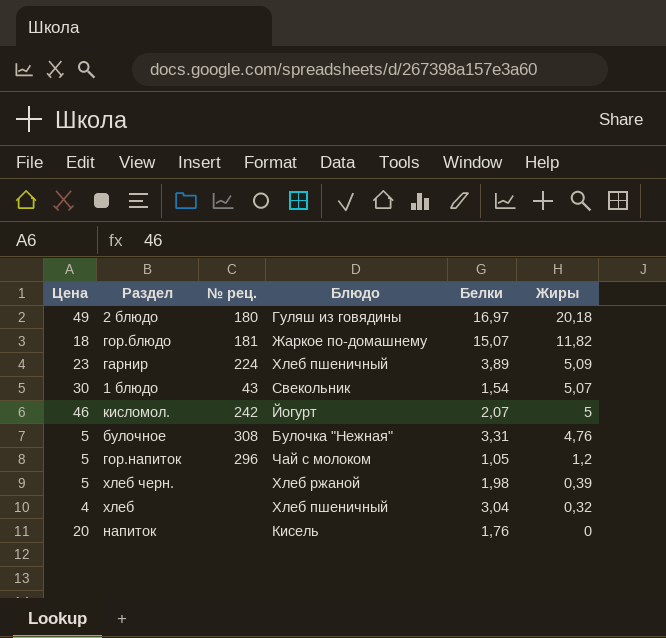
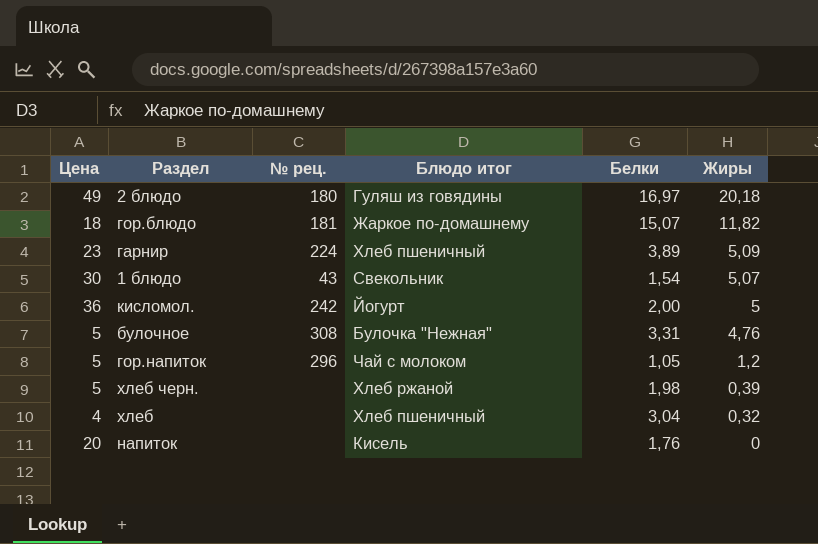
column name: Блюдо -> Блюдо итог
кисломол. | Цена: 46 -> 36
кисломол. | Белки: 2,07 -> 2,00

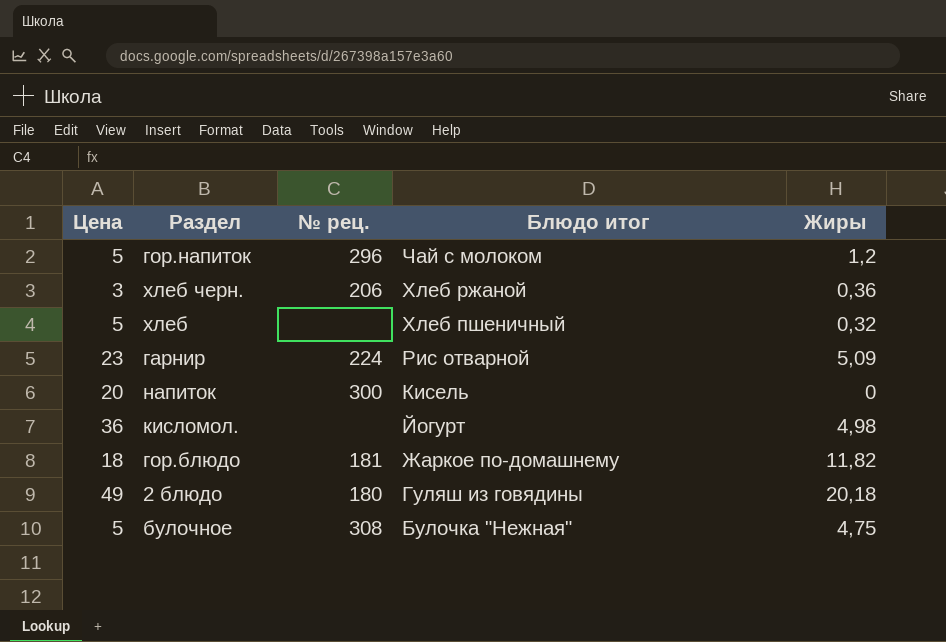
row order: Жиры descending -> Блюдо итог descending
column Белки | position: 5 -> none
row 1 блюдо: 30 | 43 | Свекольник | 1,54 | 5,07 -> none
хлеб черн. | Цена: 5 -> 3
хлеб черн. | № рец.: none -> 206
хлеб черн. | Жиры: 0,39 -> 0,36
хлеб | Цена: 4 -> 5
гарнир | Блюдо итог: Хлеб пшеничный -> Рис отварной
напиток | № рец.: none -> 300
кисломол. | № рец.: 242 -> none
кисломол. | Жиры: 5 -> 4,98
булочное | Жиры: 4,76 -> 4,75

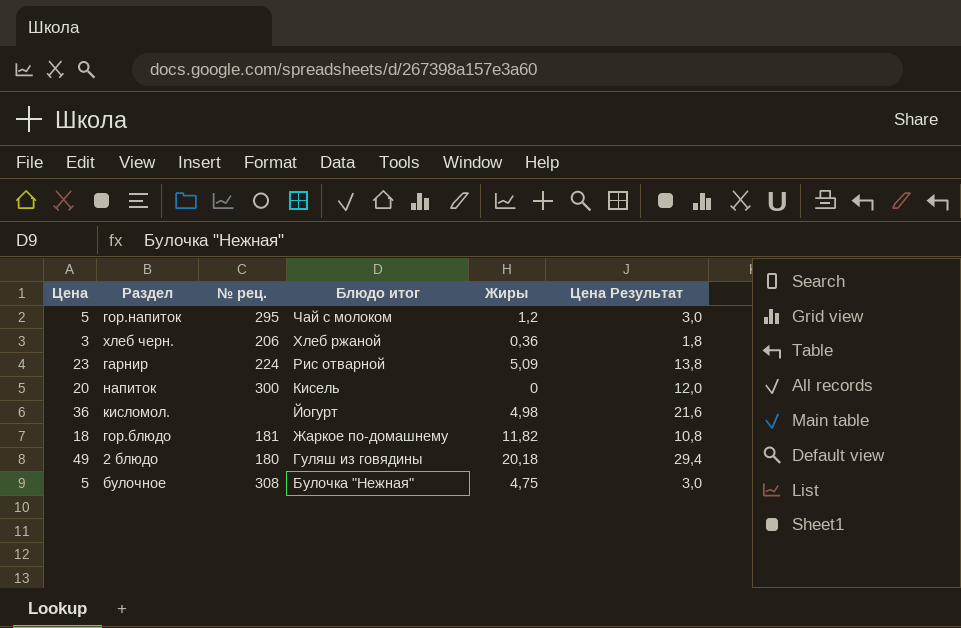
column Цена Результат | formula: none -> [Цена] * 0,6
row хлеб: 5 | none | Хлеб пшеничный | 0,32 -> none
гор.напиток | № рец.: 296 -> 295

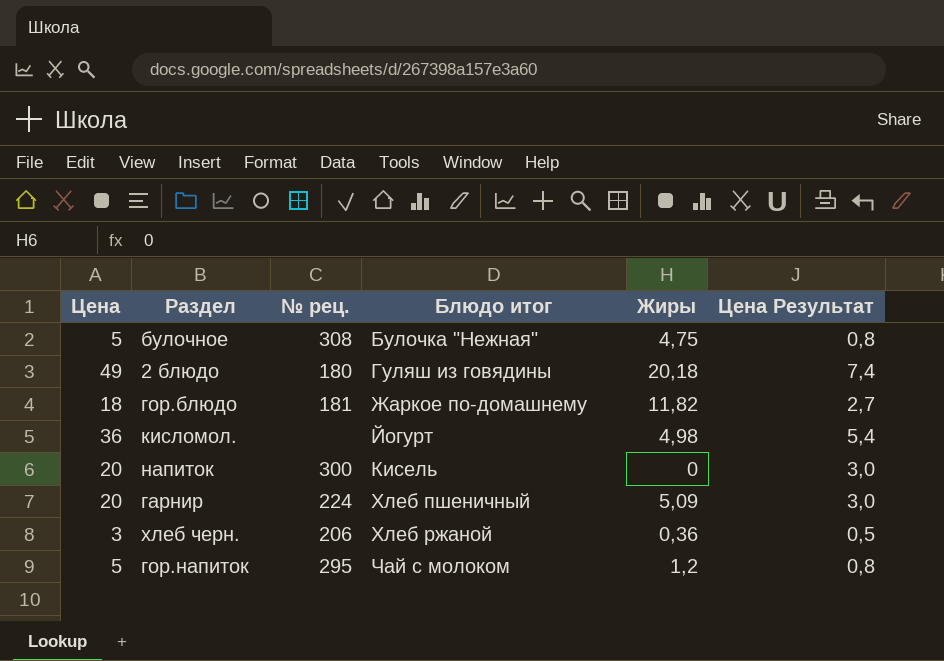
row order: Блюдо итог descending -> Блюдо итог ascending
column Цена Результат | formula: [Цена] * 0,6 -> [Цена] * 0,15
гарнир | Цена: 23 -> 20
гарнир | Блюдо итог: Рис отварной -> Хлеб пшеничный

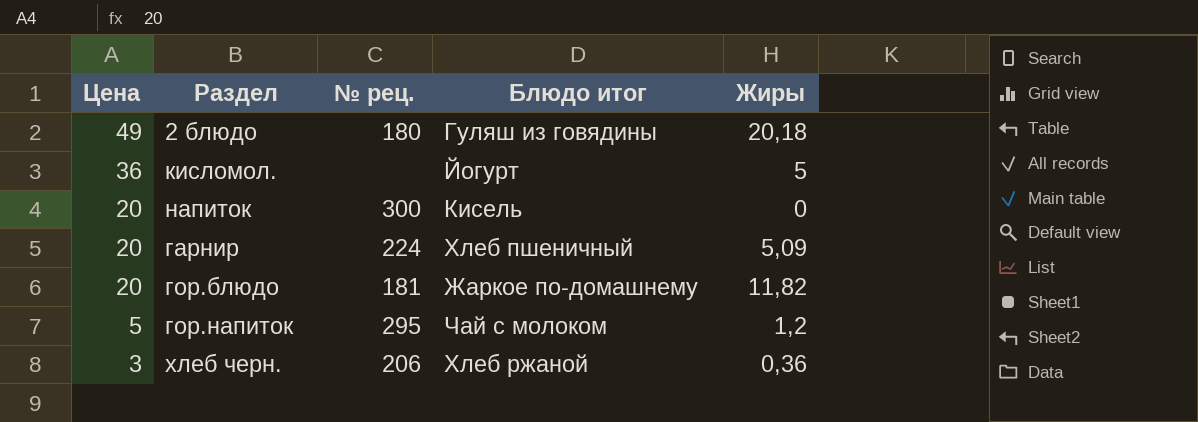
row order: Блюдо итог ascending -> Цена descending
column Цена Результат | formula: [Цена] * 0,15 -> none
row булочное: 5 | 308 | Булочка "Нежная" | 4,75 | 0,8 -> none
кисломол. | Жиры: 4,98 -> 5
гор.блюдо | Цена: 18 -> 20

